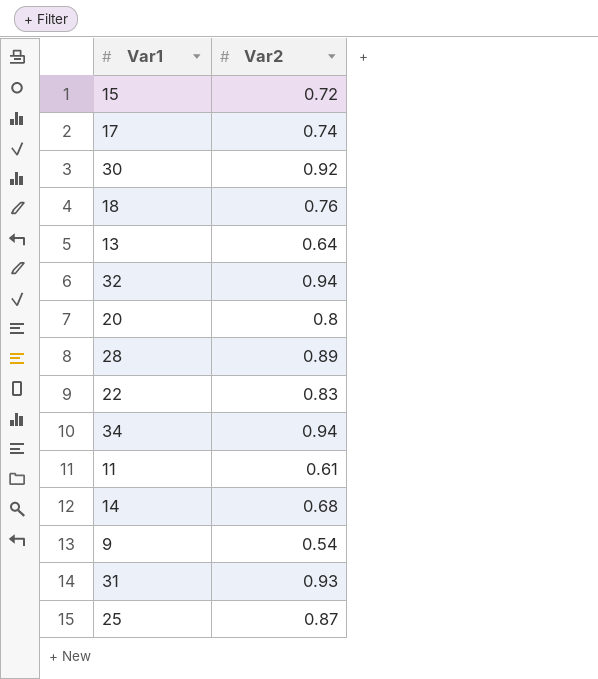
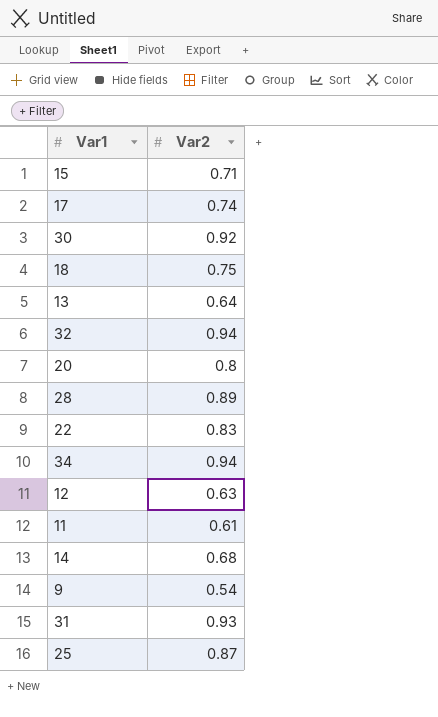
15 | Var2: 0.72 -> 0.71
18 | Var2: 0.76 -> 0.75
row 12: none -> 0.63

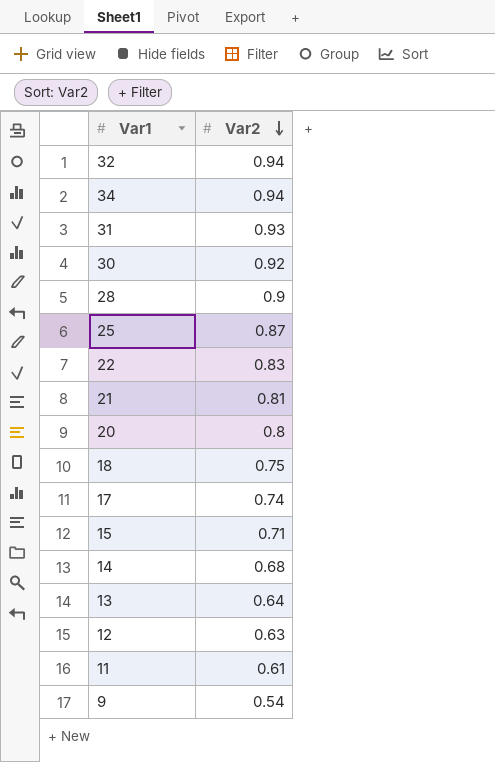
row order: none -> Var2 descending
28 | Var2: 0.89 -> 0.9
row 21: none -> 0.81

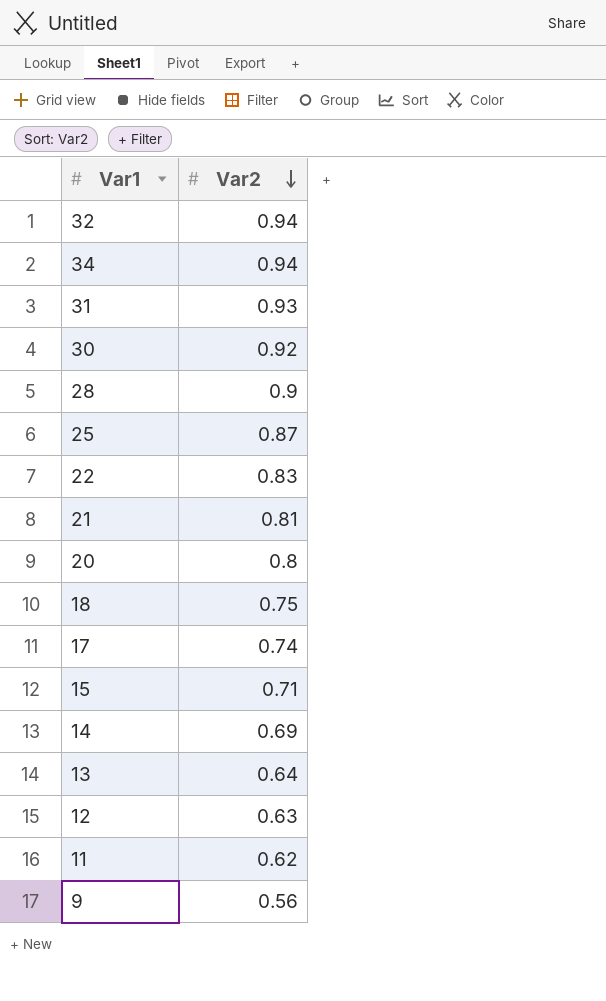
14 | Var2: 0.68 -> 0.69
11 | Var2: 0.61 -> 0.62
9 | Var2: 0.54 -> 0.56

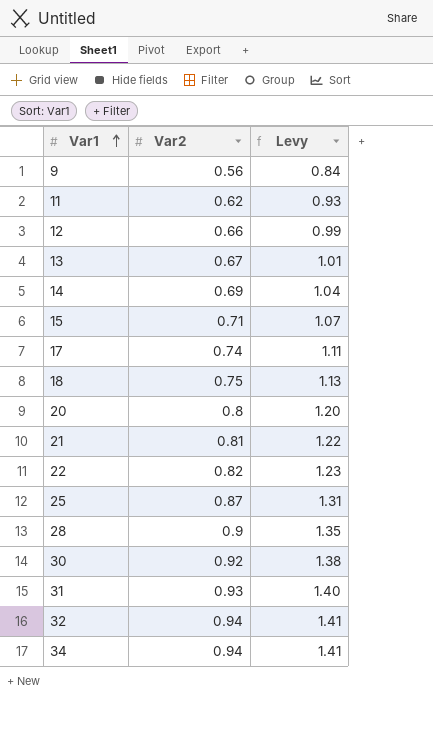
row order: Var2 descending -> Var1 ascending
column Levy | formula: none -> [Var2] * 1.5
12 | Var2: 0.63 -> 0.66
13 | Var2: 0.64 -> 0.67
22 | Var2: 0.83 -> 0.82

